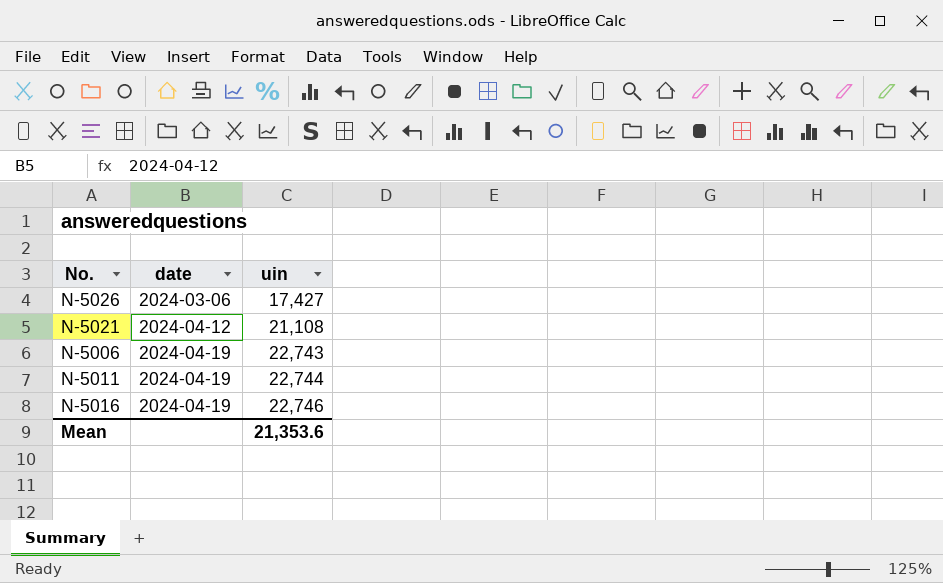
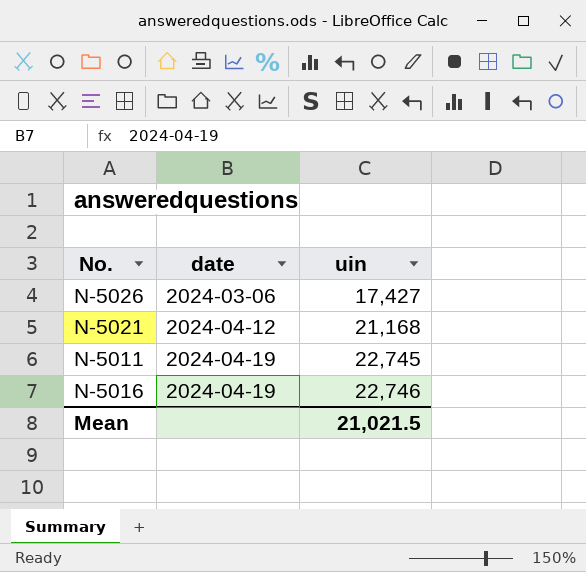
row N-5006: 2024-04-19 | 22,743 -> none
N-5021 | uin: 21,108 -> 21,168
N-5011 | uin: 22,744 -> 22,745
Mean | uin: 21,353.6 -> 21,021.5

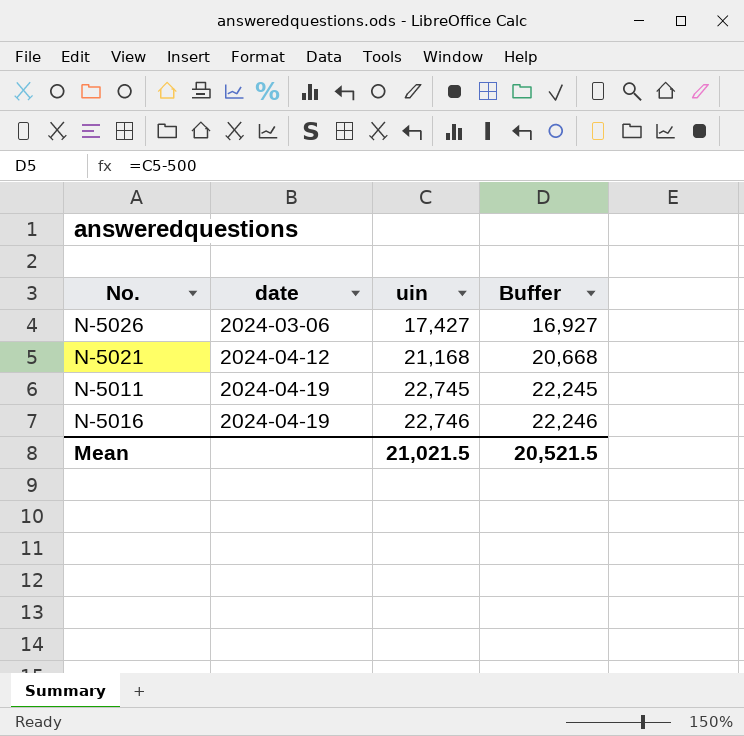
column Buffer | formula: none -> [uin] - 500

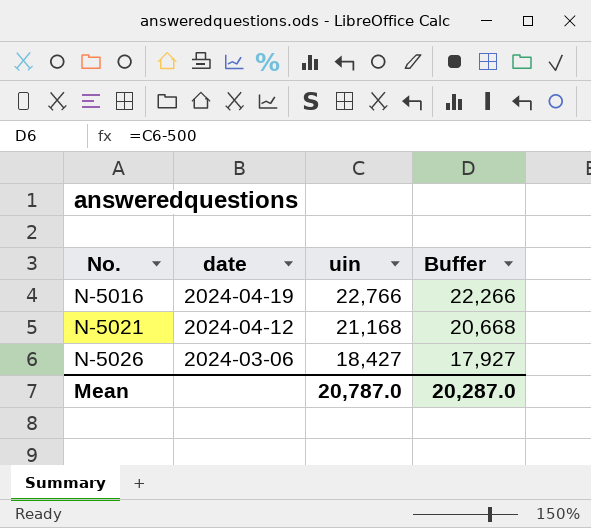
row order: date ascending -> No. ascending
row N-5011: 2024-04-19 | 22,745 | 22,245 -> none
N-5016 | uin: 22,746 -> 22,766
N-5016 | Buffer: 22,246 -> 22,266
N-5026 | uin: 17,427 -> 18,427
N-5026 | Buffer: 16,927 -> 17,927
Mean | uin: 21,021.5 -> 20,787.0
Mean | Buffer: 20,521.5 -> 20,287.0

